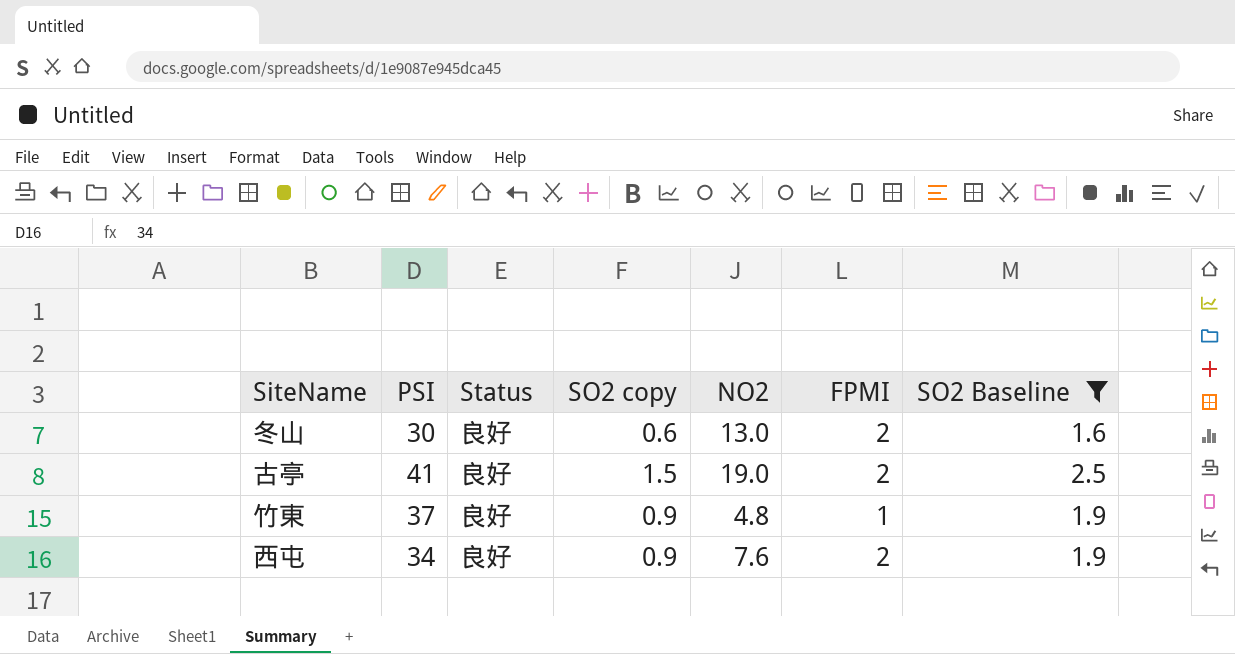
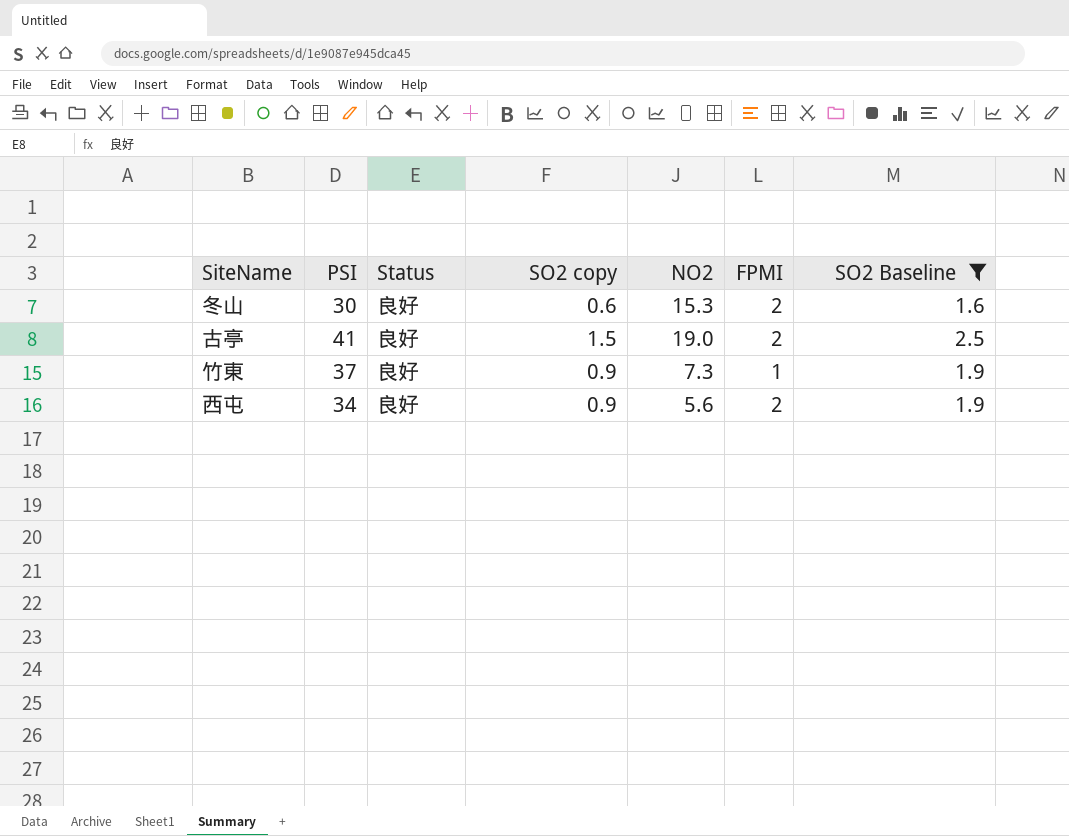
冬山 | NO2: 13.0 -> 15.3
竹東 | NO2: 4.8 -> 7.3
西屯 | NO2: 7.6 -> 5.6

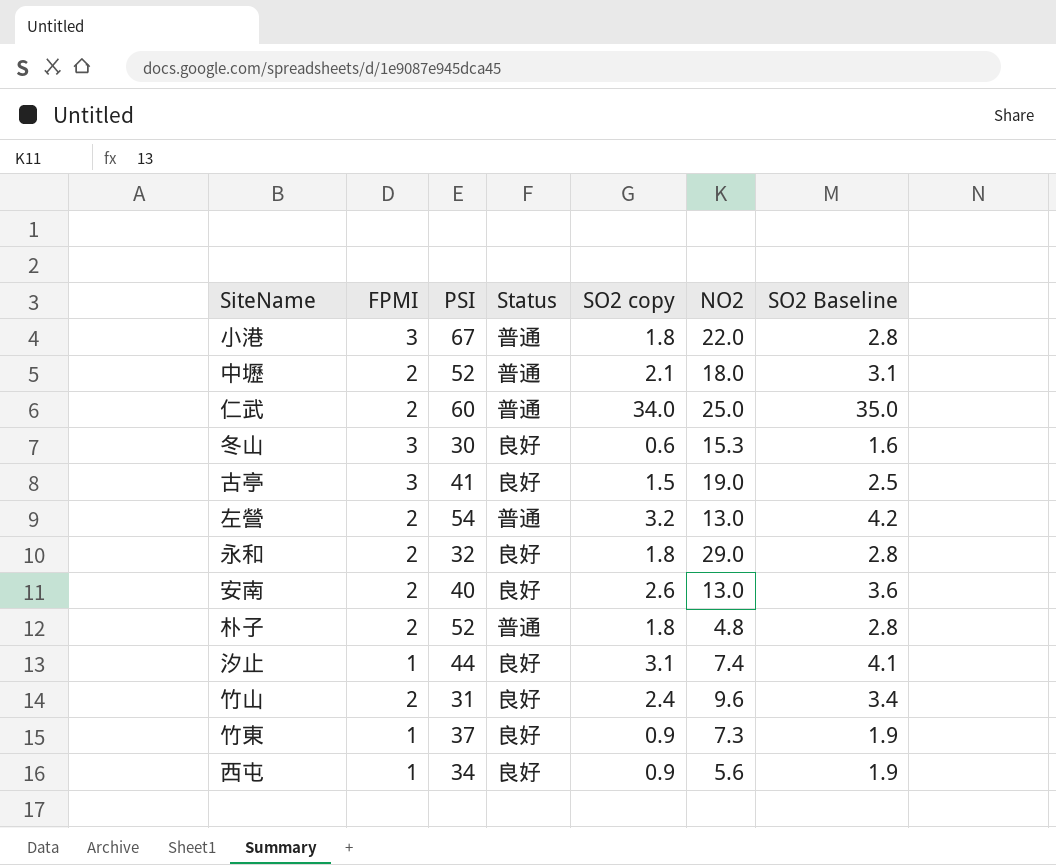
filter: SO2 Baseline <= 2.5 -> none
column FPMI | position: 6 -> 2
冬山 | FPMI: 2 -> 3
古亭 | FPMI: 2 -> 3
西屯 | FPMI: 2 -> 1

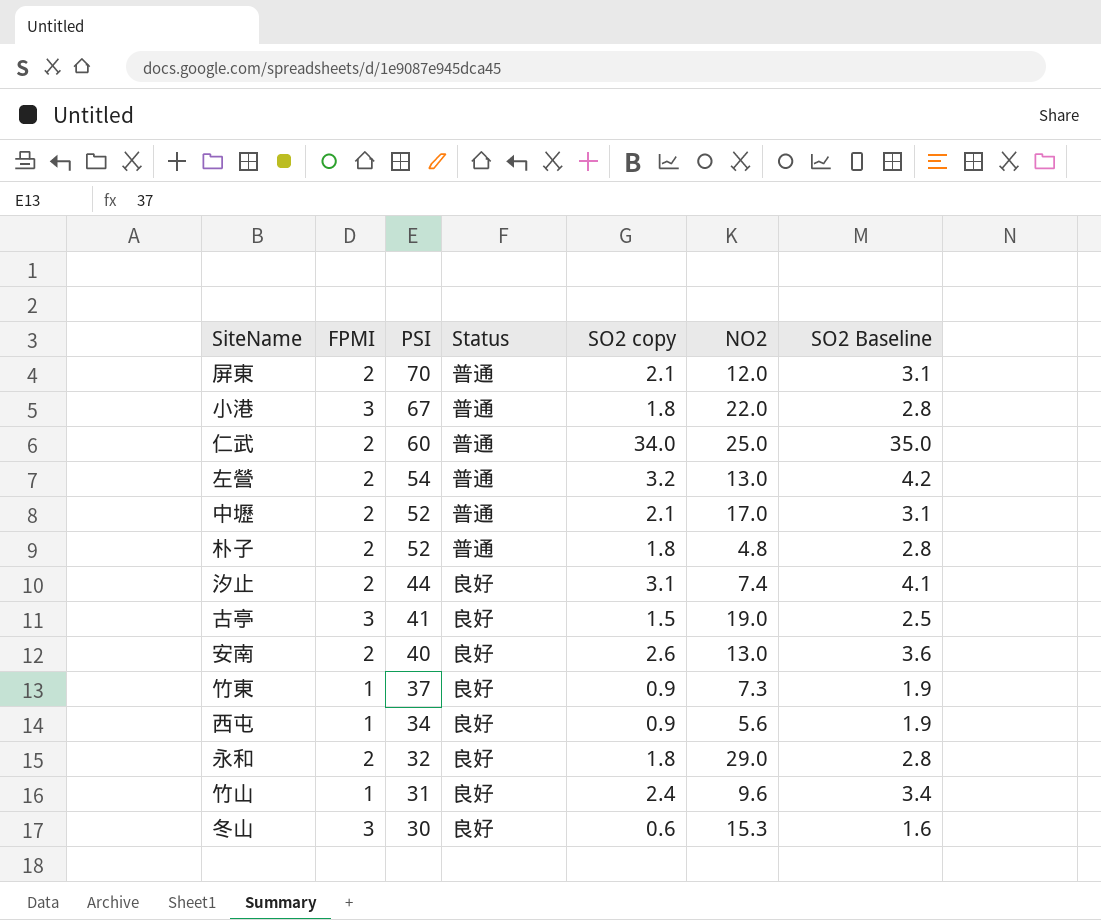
row order: none -> PSI descending
row 屏東: none -> 2 | 70 | 普通 | 2.1 | 12.0 | 3.1
中壢 | NO2: 18.0 -> 17.0
汐止 | FPMI: 1 -> 2
竹山 | FPMI: 2 -> 1

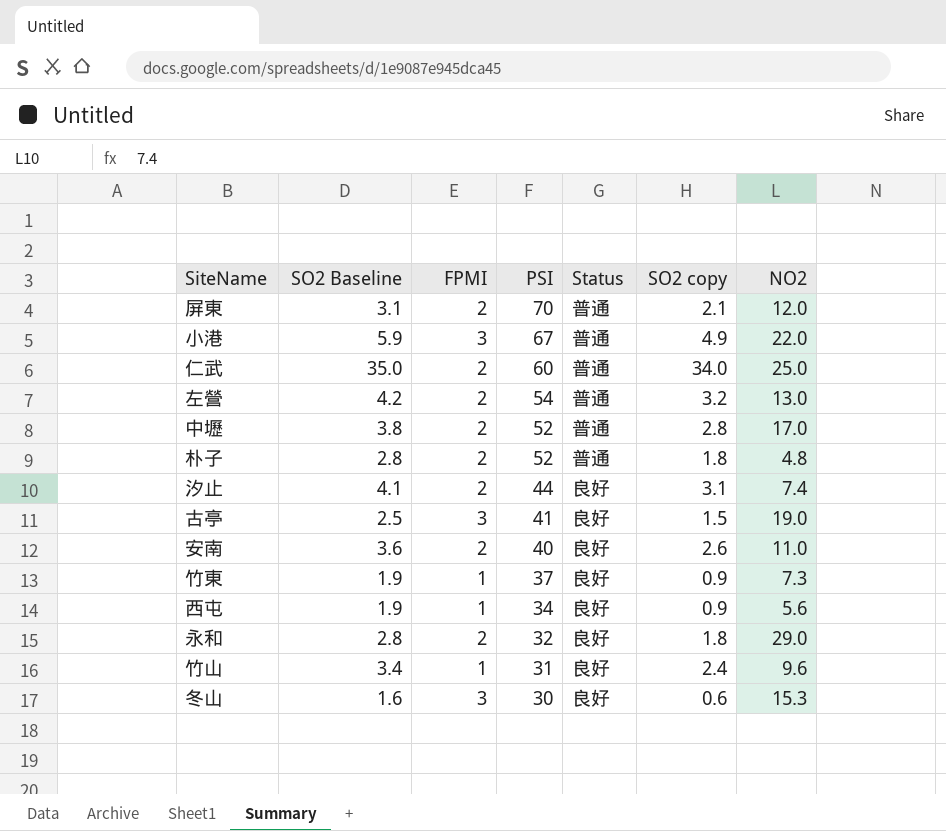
column SO2 Baseline | position: 7 -> 2
小港 | SO2 Baseline: 2.8 -> 5.9
小港 | SO2 copy: 1.8 -> 4.9
中壢 | SO2 Baseline: 3.1 -> 3.8
中壢 | SO2 copy: 2.1 -> 2.8
安南 | NO2: 13.0 -> 11.0

